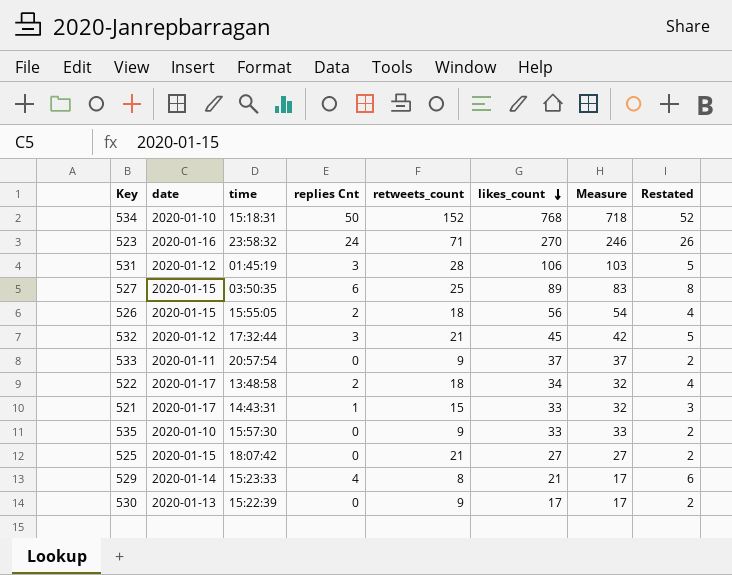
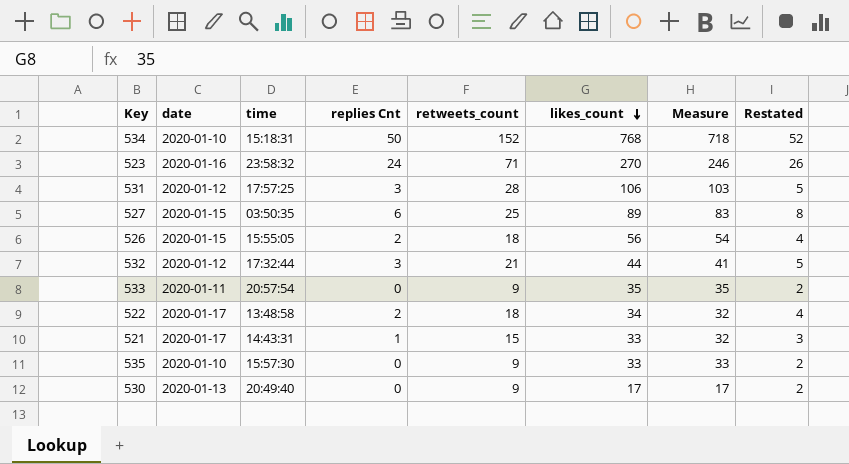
row 525: 2020-01-15 | 18:07:42 | 0 | 21 | 27 | 27 | 2 -> none
row 529: 2020-01-14 | 15:23:33 | 4 | 8 | 21 | 17 | 6 -> none
531 | time: 01:45:19 -> 17:57:25
532 | likes_count: 45 -> 44
532 | Measure: 42 -> 41
533 | likes_count: 37 -> 35
533 | Measure: 37 -> 35
530 | time: 15:22:39 -> 20:49:40

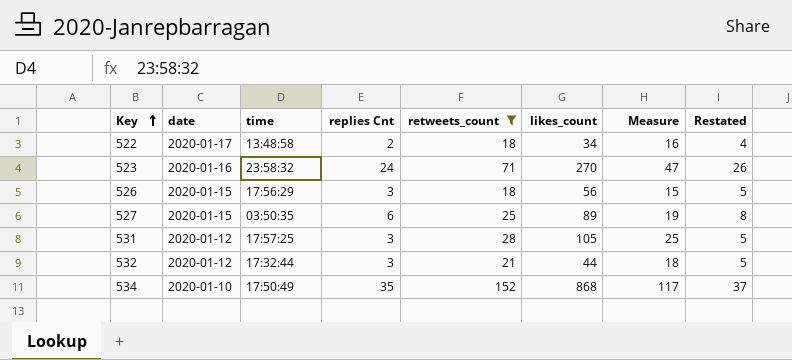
filter: none -> retweets_count >= 18
row order: likes_count descending -> Key ascending
column Measure | formula: [likes_count] - [replies Cnt] -> [retweets_count] - [replies Cnt]
526 | time: 15:55:05 -> 17:56:29
526 | replies Cnt: 2 -> 3
526 | Restated: 4 -> 5
531 | likes_count: 106 -> 105
534 | time: 15:18:31 -> 17:50:49
534 | replies Cnt: 50 -> 35
534 | likes_count: 768 -> 868
534 | Restated: 52 -> 37

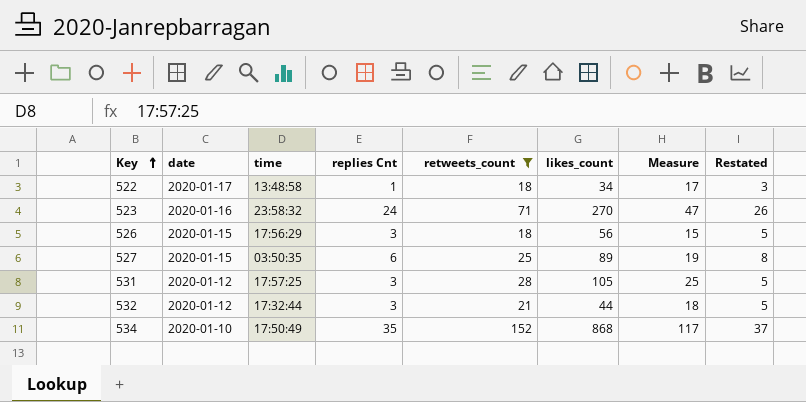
522 | replies Cnt: 2 -> 1
522 | Measure: 16 -> 17
522 | Restated: 4 -> 3

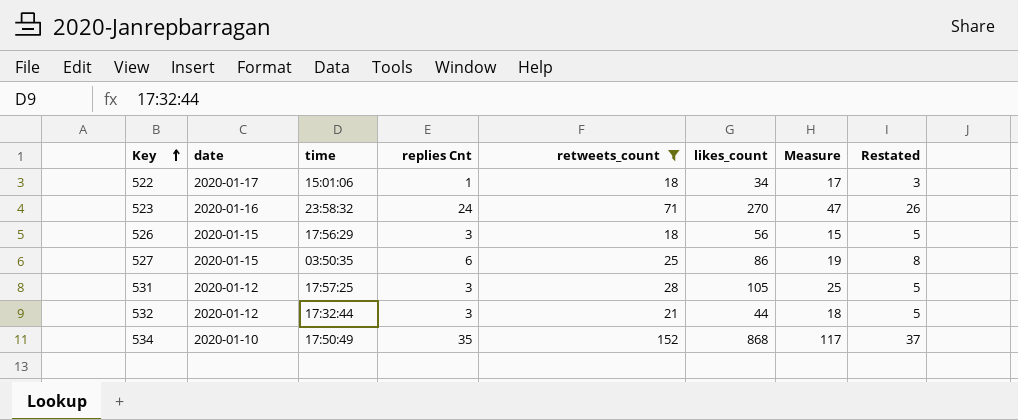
522 | time: 13:48:58 -> 15:01:06
527 | likes_count: 89 -> 86

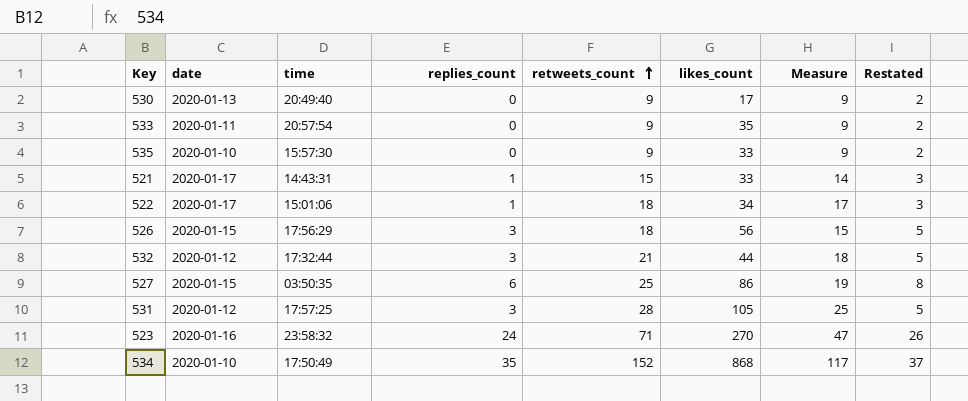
filter: retweets_count >= 18 -> none
row order: Key ascending -> retweets_count ascending
column name: replies Cnt -> replies_count

